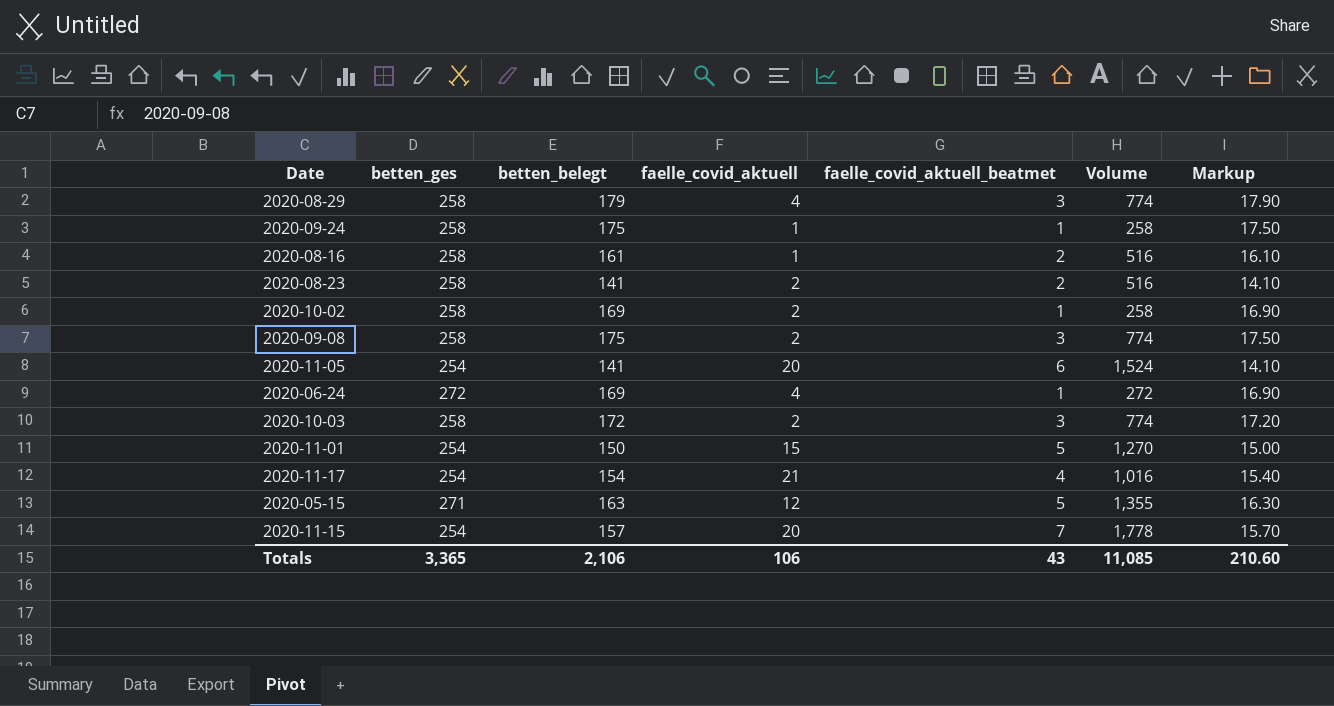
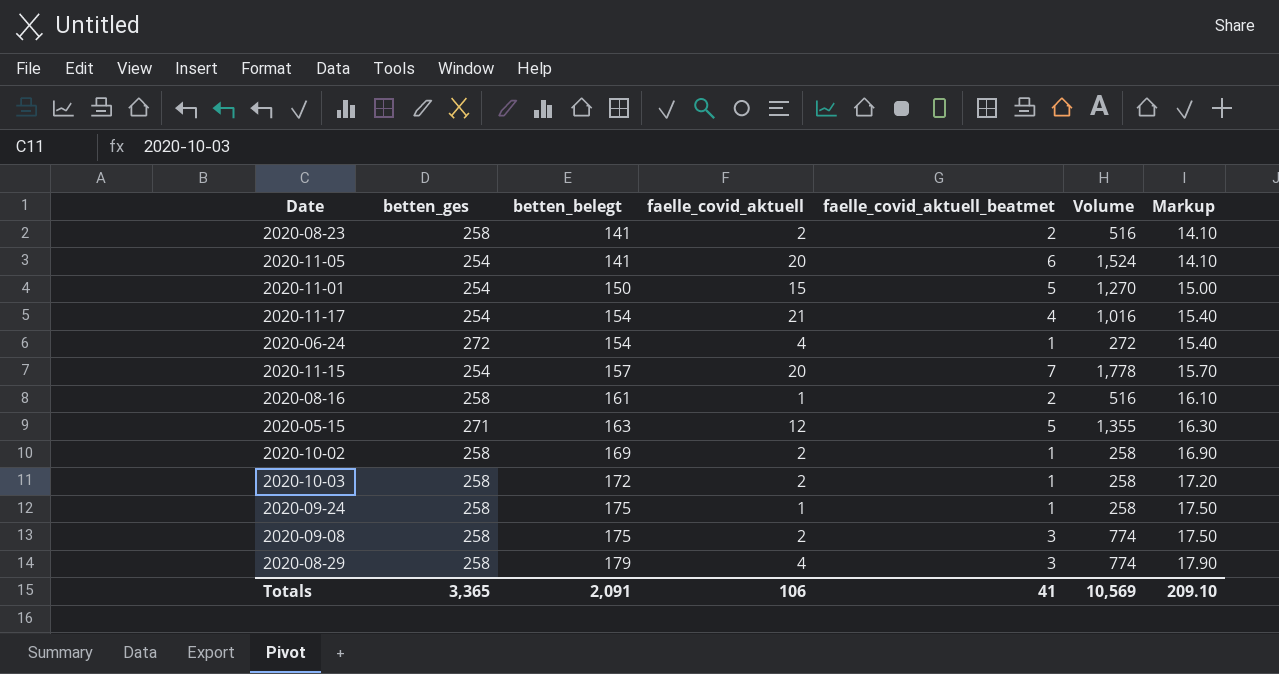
row order: none -> betten_belegt ascending
2020-06-24 | betten_belegt: 169 -> 154
2020-06-24 | Markup: 16.90 -> 15.40
2020-10-03 | faelle_covid_aktuell_beatmet: 3 -> 1
2020-10-03 | Volume: 774 -> 258
Totals | betten_belegt: 2,106 -> 2,091
Totals | faelle_covid_aktuell_beatmet: 43 -> 41
Totals | Volume: 11,085 -> 10,569
Totals | Markup: 210.60 -> 209.10

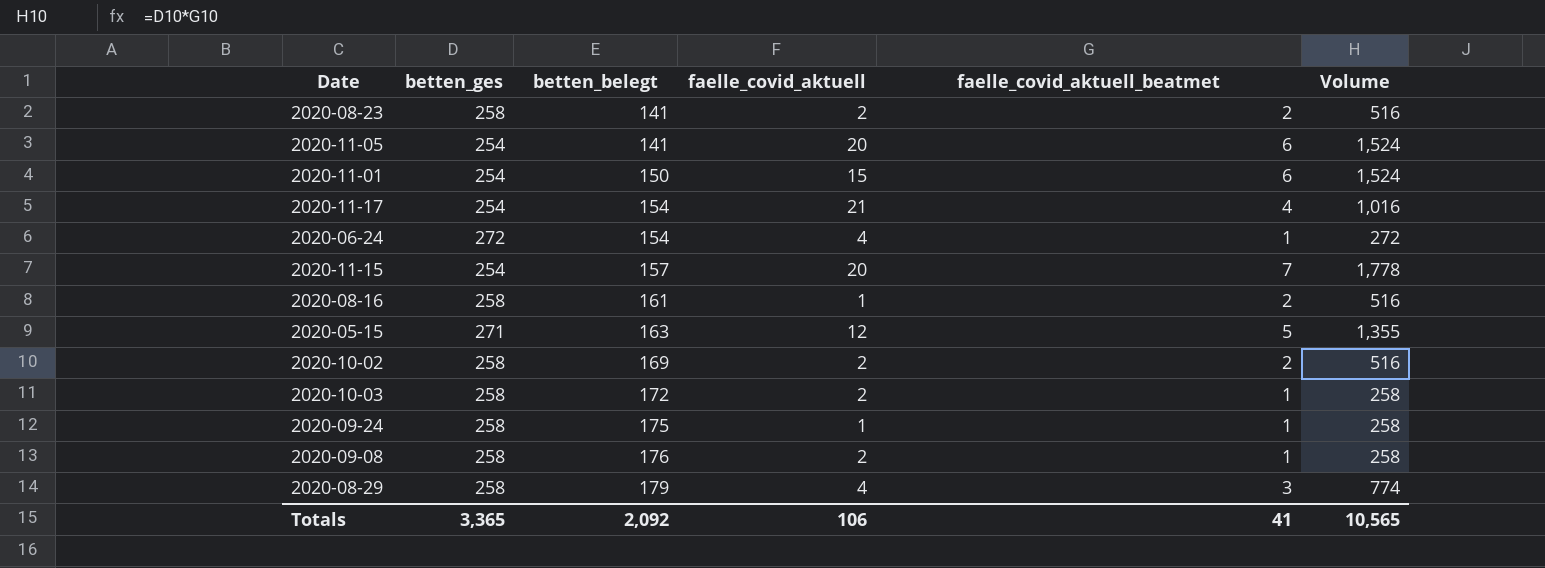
column Markup | formula: [betten_belegt] * 0.1 -> none
2020-11-01 | faelle_covid_aktuell_beatmet: 5 -> 6
2020-11-01 | Volume: 1,270 -> 1,524
2020-10-02 | faelle_covid_aktuell_beatmet: 1 -> 2
2020-10-02 | Volume: 258 -> 516
2020-09-08 | betten_belegt: 175 -> 176
2020-09-08 | faelle_covid_aktuell_beatmet: 3 -> 1
2020-09-08 | Volume: 774 -> 258
Totals | betten_belegt: 2,091 -> 2,092
Totals | Volume: 10,569 -> 10,565

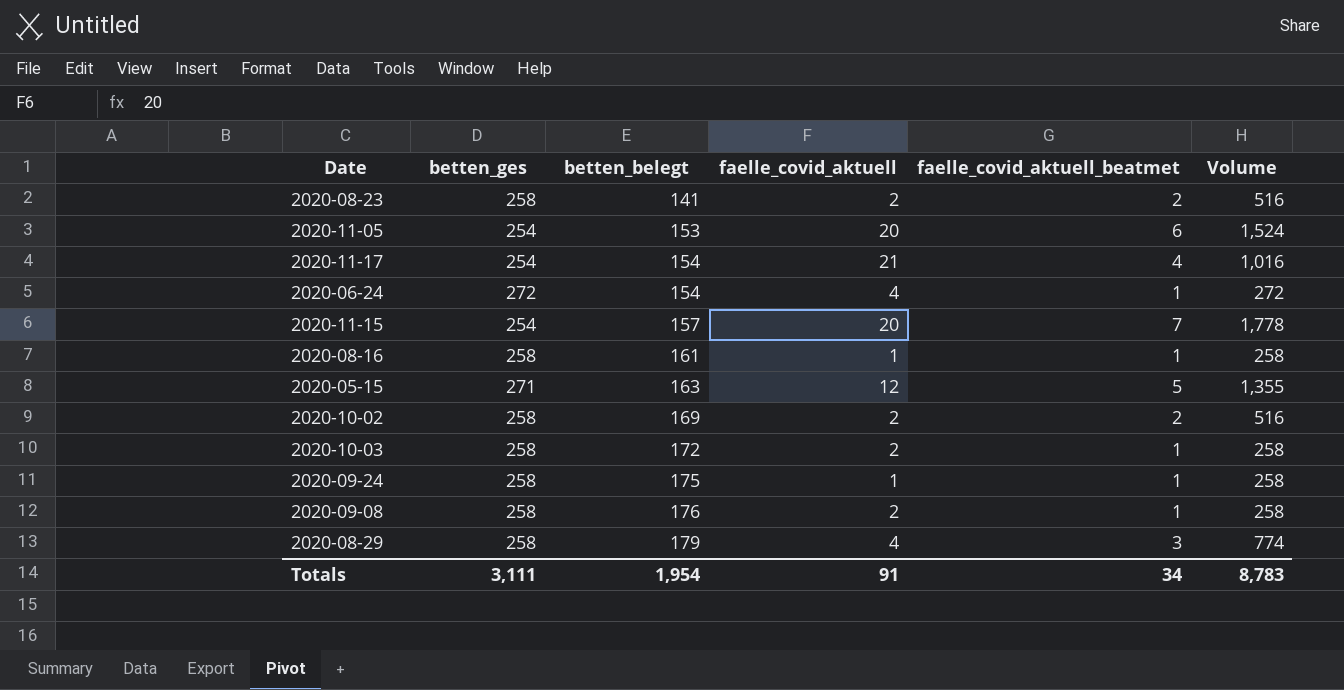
row 2020-11-01: 254 | 150 | 15 | 6 | 1,524 -> none
2020-11-05 | betten_belegt: 141 -> 153
2020-08-16 | faelle_covid_aktuell_beatmet: 2 -> 1
2020-08-16 | Volume: 516 -> 258
Totals | betten_ges: 3,365 -> 3,111
Totals | betten_belegt: 2,092 -> 1,954
Totals | faelle_covid_aktuell: 106 -> 91
Totals | faelle_covid_aktuell_beatmet: 41 -> 34
Totals | Volume: 10,565 -> 8,783

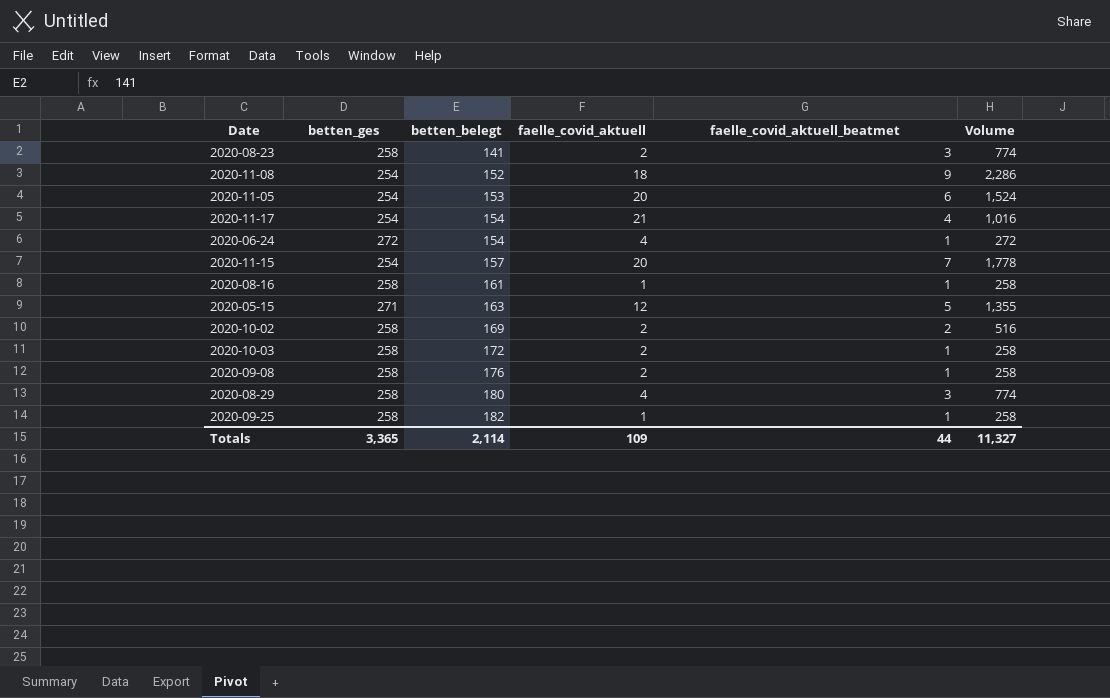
row 2020-09-24: 258 | 175 | 1 | 1 | 258 -> none
2020-08-23 | faelle_covid_aktuell_beatmet: 2 -> 3
2020-08-23 | Volume: 516 -> 774
row 2020-11-08: none -> 254 | 152 | 18 | 9 | 2,286
2020-08-29 | betten_belegt: 179 -> 180
row 2020-09-25: none -> 258 | 182 | 1 | 1 | 258
Totals | betten_ges: 3,111 -> 3,365
Totals | betten_belegt: 1,954 -> 2,114
Totals | faelle_covid_aktuell: 91 -> 109
Totals | faelle_covid_aktuell_beatmet: 34 -> 44
Totals | Volume: 8,783 -> 11,327

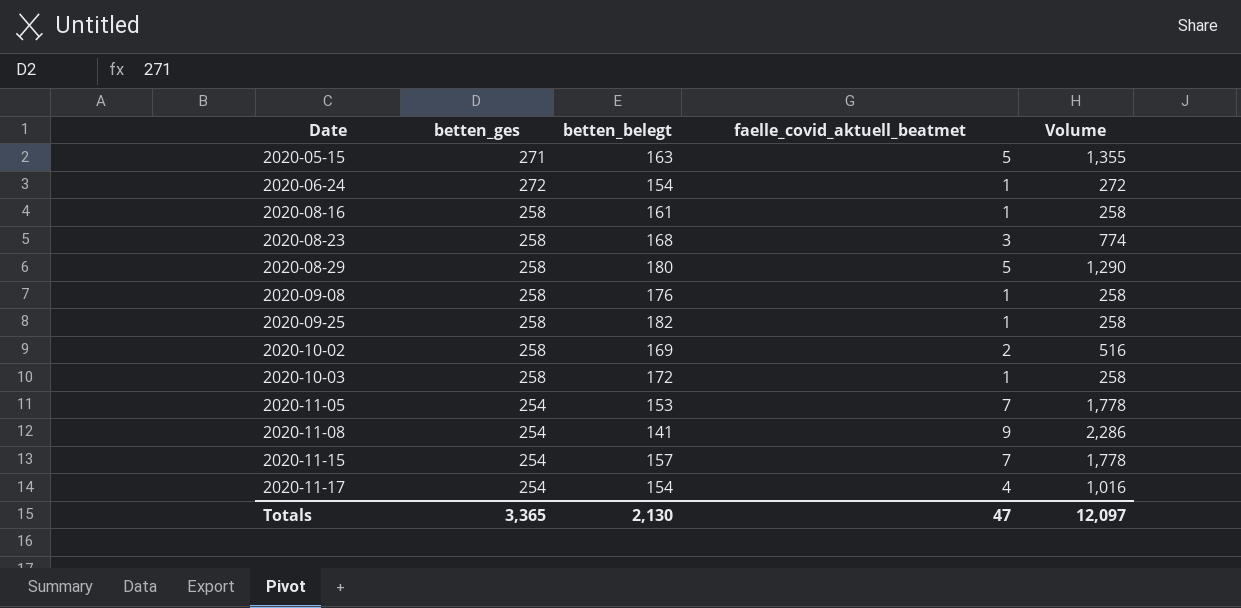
row order: betten_belegt ascending -> Date ascending
column faelle_covid_aktuell | position: 4 -> none
2020-08-23 | betten_belegt: 141 -> 168
2020-08-29 | faelle_covid_aktuell_beatmet: 3 -> 5
2020-08-29 | Volume: 774 -> 1,290
2020-11-05 | faelle_covid_aktuell_beatmet: 6 -> 7
2020-11-05 | Volume: 1,524 -> 1,778
2020-11-08 | betten_belegt: 152 -> 141
Totals | betten_belegt: 2,114 -> 2,130
Totals | faelle_covid_aktuell_beatmet: 44 -> 47
Totals | Volume: 11,327 -> 12,097

